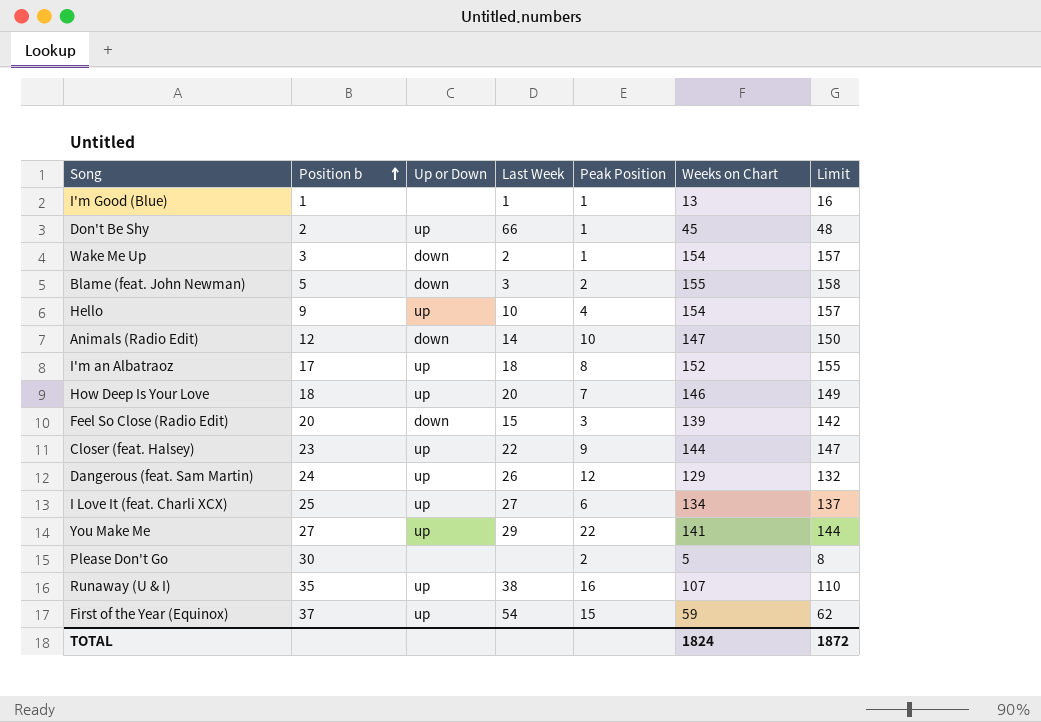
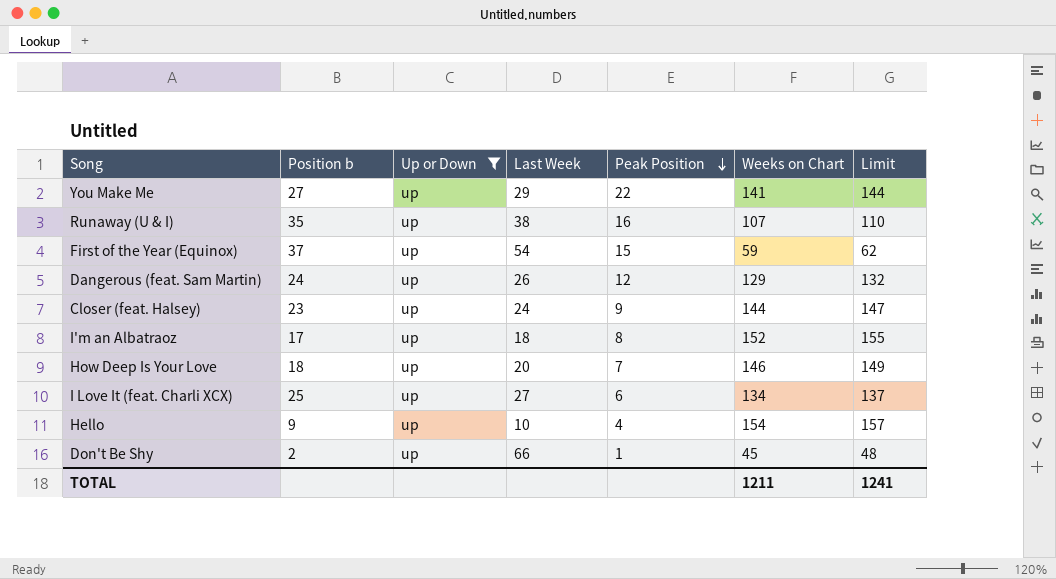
filter: none -> Up or Down = up
row order: Position b ascending -> Peak Position descending
Closer (feat. Halsey) | Last Week: 22 -> 24
TOTAL | Weeks on Chart: 1824 -> 1211
TOTAL | Limit: 1872 -> 1241

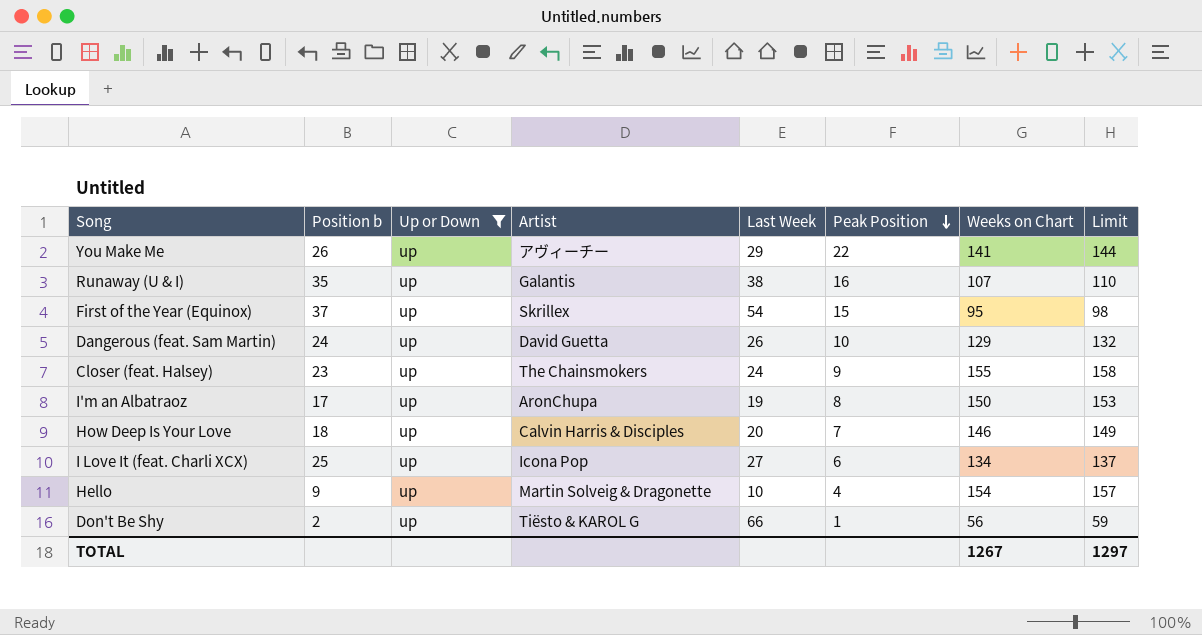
column Artist | position: none -> 4
You Make Me | Position b: 27 -> 26
First of the Year (Equinox) | Weeks on Chart: 59 -> 95
First of the Year (Equinox) | Limit: 62 -> 98
Dangerous (feat. Sam Martin) | Peak Position: 12 -> 10
Closer (feat. Halsey) | Weeks on Chart: 144 -> 155
Closer (feat. Halsey) | Limit: 147 -> 158
I'm an Albatraoz | Last Week: 18 -> 19
I'm an Albatraoz | Weeks on Chart: 152 -> 150
I'm an Albatraoz | Limit: 155 -> 153
Don't Be Shy | Weeks on Chart: 45 -> 56
Don't Be Shy | Limit: 48 -> 59
TOTAL | Weeks on Chart: 1211 -> 1267
TOTAL | Limit: 1241 -> 1297

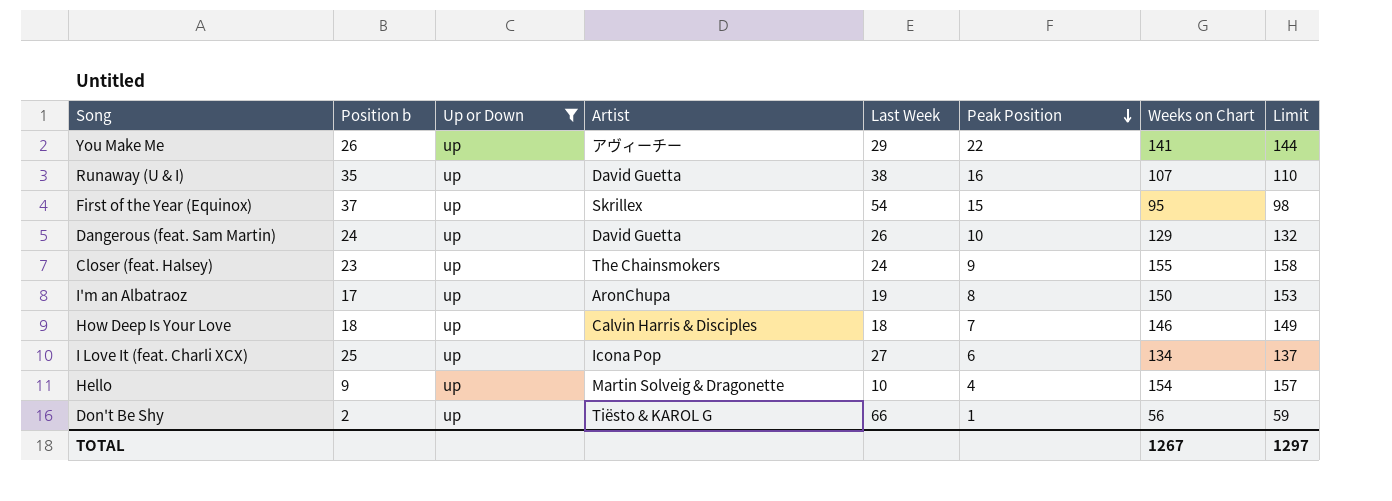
Runaway (U & I) | Artist: Galantis -> David Guetta
How Deep Is Your Love | Last Week: 20 -> 18

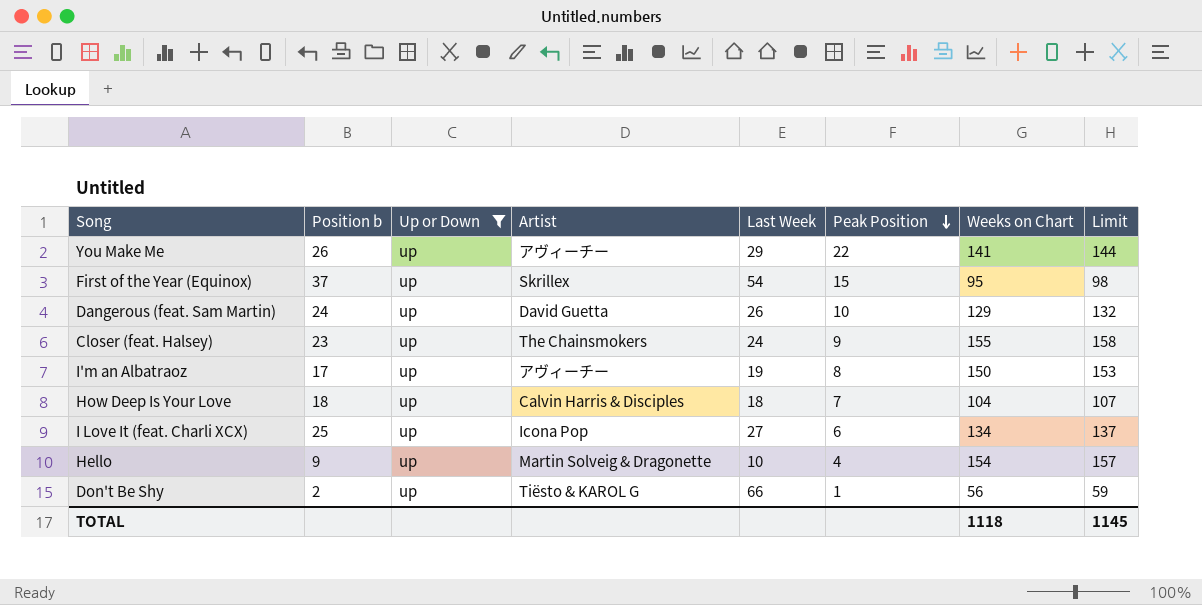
row Runaway (U & I): 35 | up | David Guetta | 38 | 16 | 107 | 110 -> none
I'm an Albatraoz | Artist: AronChupa -> アヴィーチー
How Deep Is Your Love | Weeks on Chart: 146 -> 104
How Deep Is Your Love | Limit: 149 -> 107
TOTAL | Weeks on Chart: 1267 -> 1118
TOTAL | Limit: 1297 -> 1145

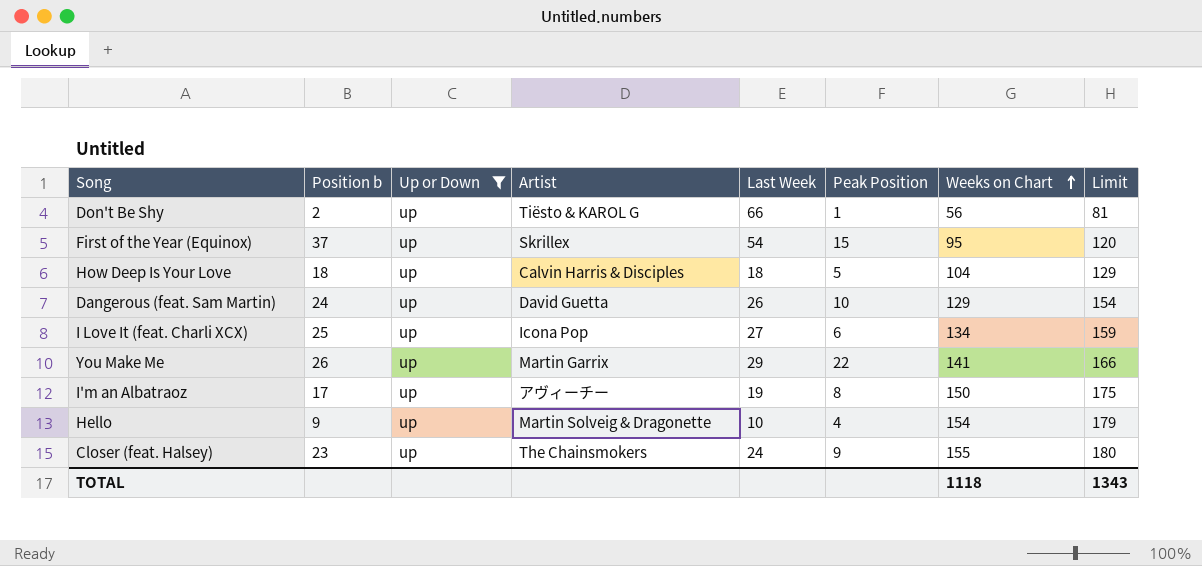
row order: Peak Position descending -> Weeks on Chart ascending
column Limit | formula: [Weeks on Chart] + 3 -> [Weeks on Chart] + 25
How Deep Is Your Love | Peak Position: 7 -> 5
You Make Me | Artist: アヴィーチー -> Martin Garrix
TOTAL | Limit: 1145 -> 1343

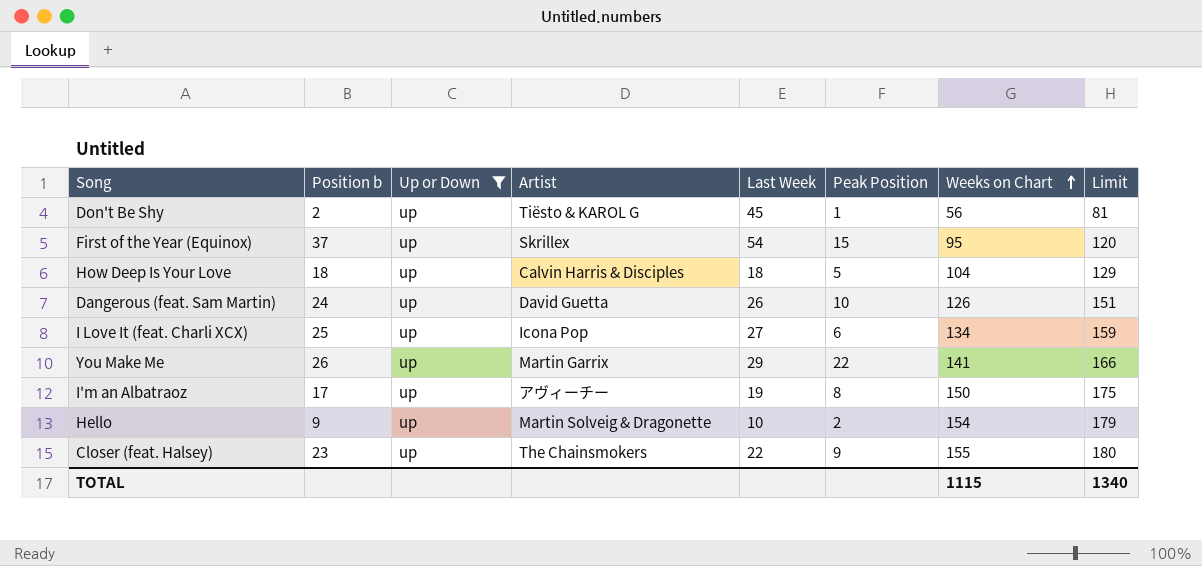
Don't Be Shy | Last Week: 66 -> 45
Dangerous (feat. Sam Martin) | Weeks on Chart: 129 -> 126
Dangerous (feat. Sam Martin) | Limit: 154 -> 151
Hello | Peak Position: 4 -> 2
Closer (feat. Halsey) | Last Week: 24 -> 22
TOTAL | Weeks on Chart: 1118 -> 1115
TOTAL | Limit: 1343 -> 1340

